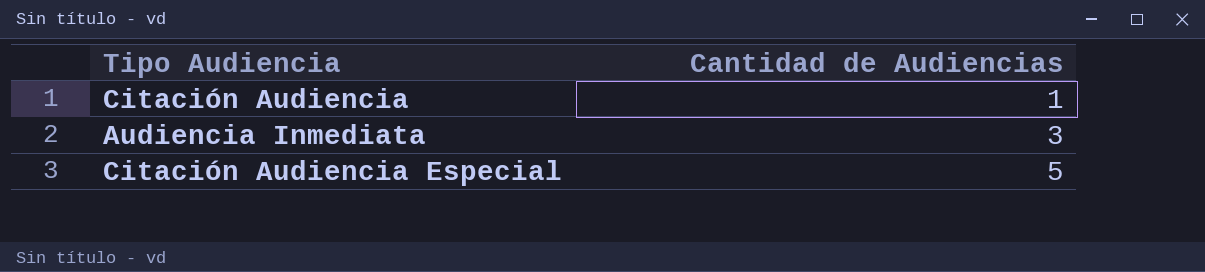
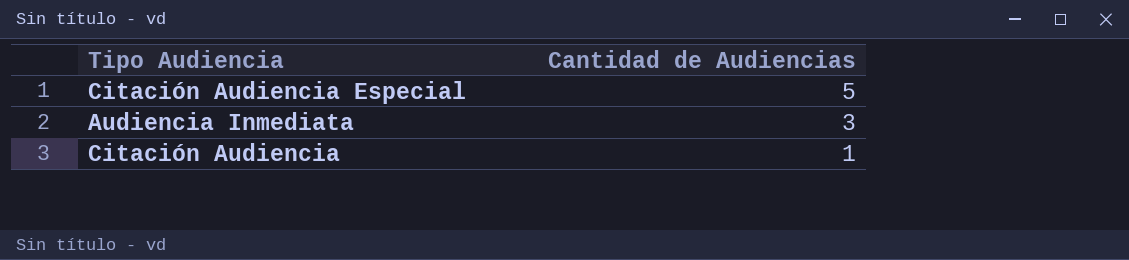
row order: Cantidad de Audiencias ascending -> Cantidad de Audiencias descending

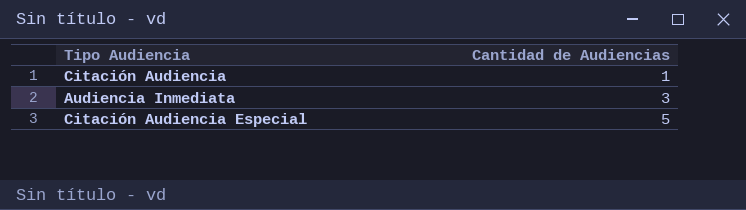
row order: Cantidad de Audiencias descending -> Cantidad de Audiencias ascending

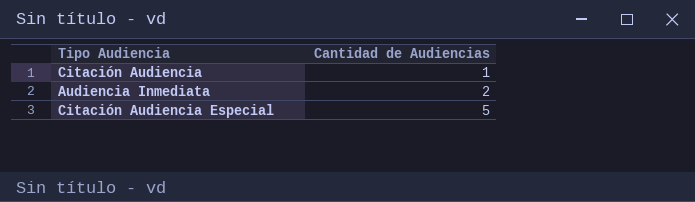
Audiencia Inmediata | Cantidad de Audiencias: 3 -> 2

